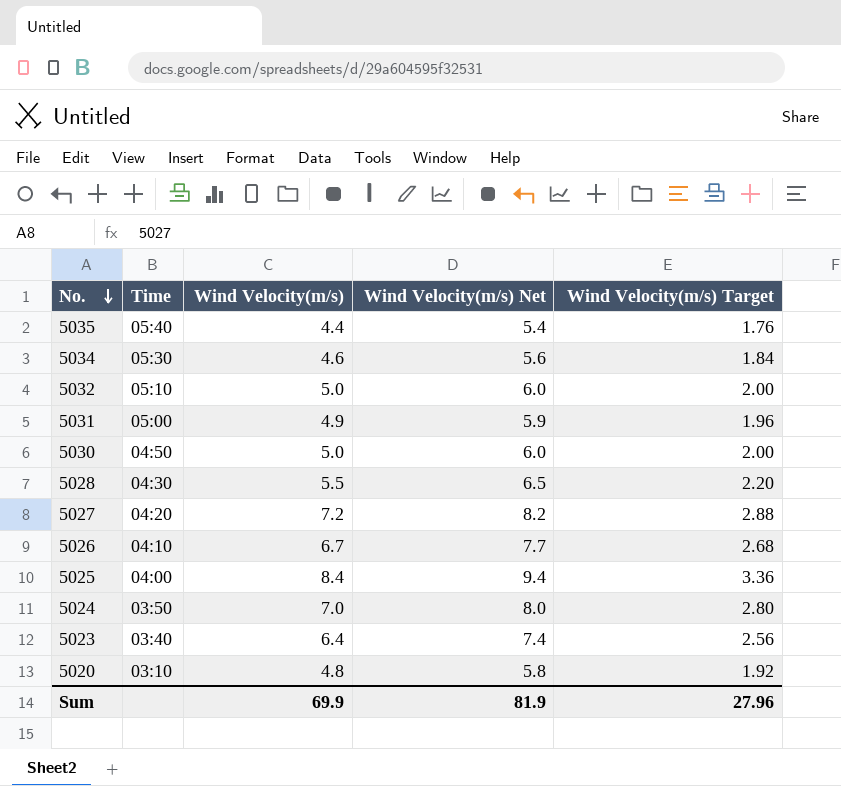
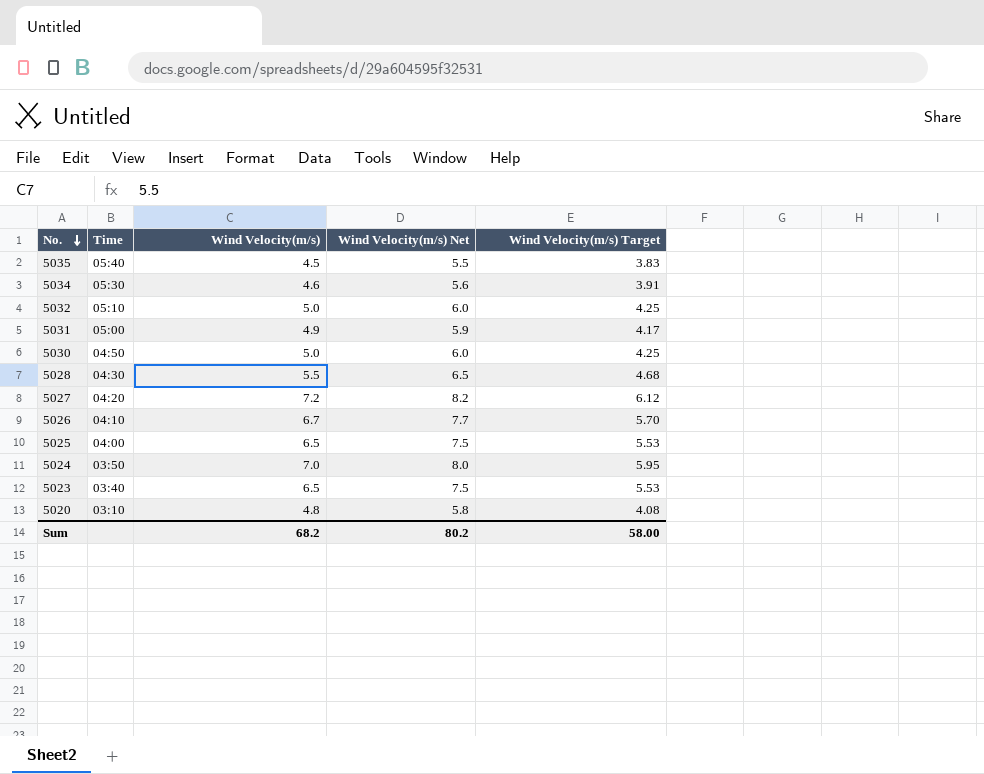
column Wind Velocity(m/s) Target | formula: [Wind Velocity(m/s)] * 0.4 -> [Wind Velocity(m/s)] * 0.85
5035 | Wind Velocity(m/s): 4.4 -> 4.5
5035 | Wind Velocity(m/s) Net: 5.4 -> 5.5
5025 | Wind Velocity(m/s): 8.4 -> 6.5
5025 | Wind Velocity(m/s) Net: 9.4 -> 7.5
5023 | Wind Velocity(m/s): 6.4 -> 6.5
5023 | Wind Velocity(m/s) Net: 7.4 -> 7.5
Sum | Wind Velocity(m/s): 69.9 -> 68.2
Sum | Wind Velocity(m/s) Net: 81.9 -> 80.2
Sum | Wind Velocity(m/s) Target: 27.96 -> 58.00

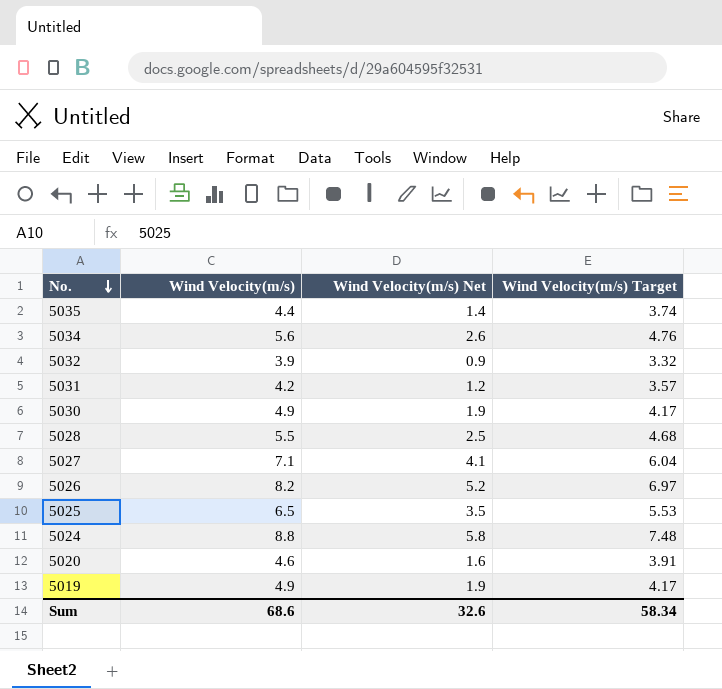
column Time | position: 2 -> none
column Wind Velocity(m/s) Net | formula: [Wind Velocity(m/s)] + 1 -> [Wind Velocity(m/s)] - 3
row 5023: 03:40 | 6.5 | 7.5 | 5.53 -> none
5035 | Wind Velocity(m/s): 4.5 -> 4.4
5035 | Wind Velocity(m/s) Target: 3.83 -> 3.74
5034 | Wind Velocity(m/s): 4.6 -> 5.6
5034 | Wind Velocity(m/s) Target: 3.91 -> 4.76
5032 | Wind Velocity(m/s): 5.0 -> 3.9
5032 | Wind Velocity(m/s) Target: 4.25 -> 3.32
5031 | Wind Velocity(m/s): 4.9 -> 4.2
5031 | Wind Velocity(m/s) Target: 4.17 -> 3.57
5030 | Wind Velocity(m/s): 5.0 -> 4.9
5030 | Wind Velocity(m/s) Target: 4.25 -> 4.17
5027 | Wind Velocity(m/s): 7.2 -> 7.1
5027 | Wind Velocity(m/s) Target: 6.12 -> 6.04
5026 | Wind Velocity(m/s): 6.7 -> 8.2
5026 | Wind Velocity(m/s) Target: 5.70 -> 6.97
5024 | Wind Velocity(m/s): 7.0 -> 8.8
5024 | Wind Velocity(m/s) Target: 5.95 -> 7.48
5020 | Wind Velocity(m/s): 4.8 -> 4.6
5020 | Wind Velocity(m/s) Target: 4.08 -> 3.91
row 5019: none -> 4.9 | 1.9 | 4.17
Sum | Wind Velocity(m/s): 68.2 -> 68.6
Sum | Wind Velocity(m/s) Net: 80.2 -> 32.6
Sum | Wind Velocity(m/s) Target: 58.00 -> 58.34

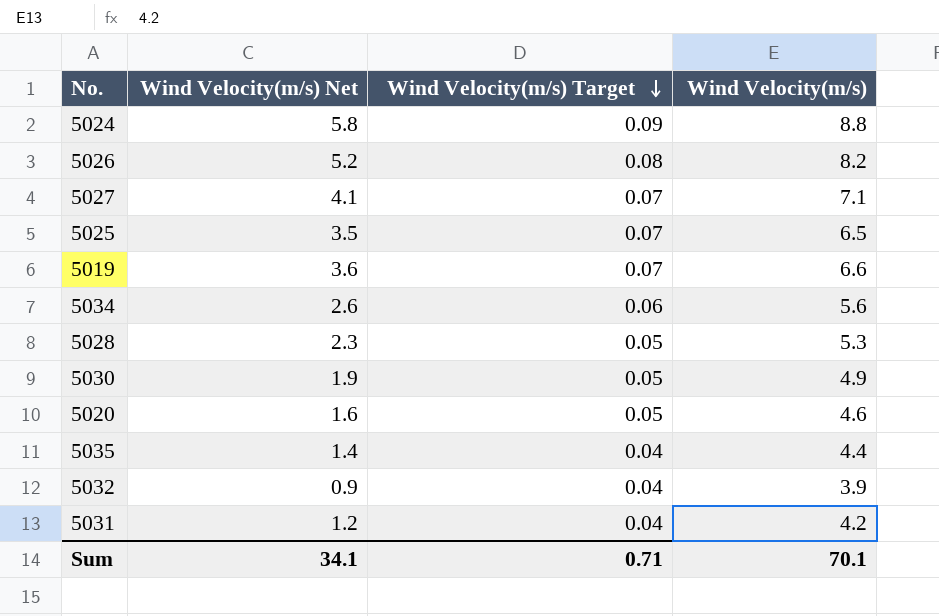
row order: No. descending -> Wind Velocity(m/s) Target descending
column Wind Velocity(m/s) Target | formula: [Wind Velocity(m/s)] * 0.85 -> [Wind Velocity(m/s)] * 0.01
column Wind Velocity(m/s) | position: 2 -> 4
5019 | Wind Velocity(m/s) Net: 1.9 -> 3.6
5019 | Wind Velocity(m/s): 4.9 -> 6.6
5028 | Wind Velocity(m/s) Net: 2.5 -> 2.3
5028 | Wind Velocity(m/s): 5.5 -> 5.3
Sum | Wind Velocity(m/s) Net: 32.6 -> 34.1
Sum | Wind Velocity(m/s) Target: 58.34 -> 0.71
Sum | Wind Velocity(m/s): 68.6 -> 70.1

